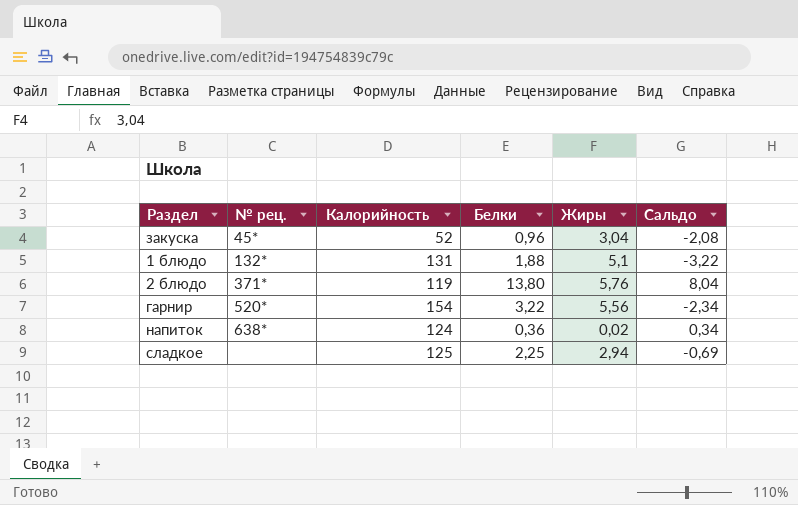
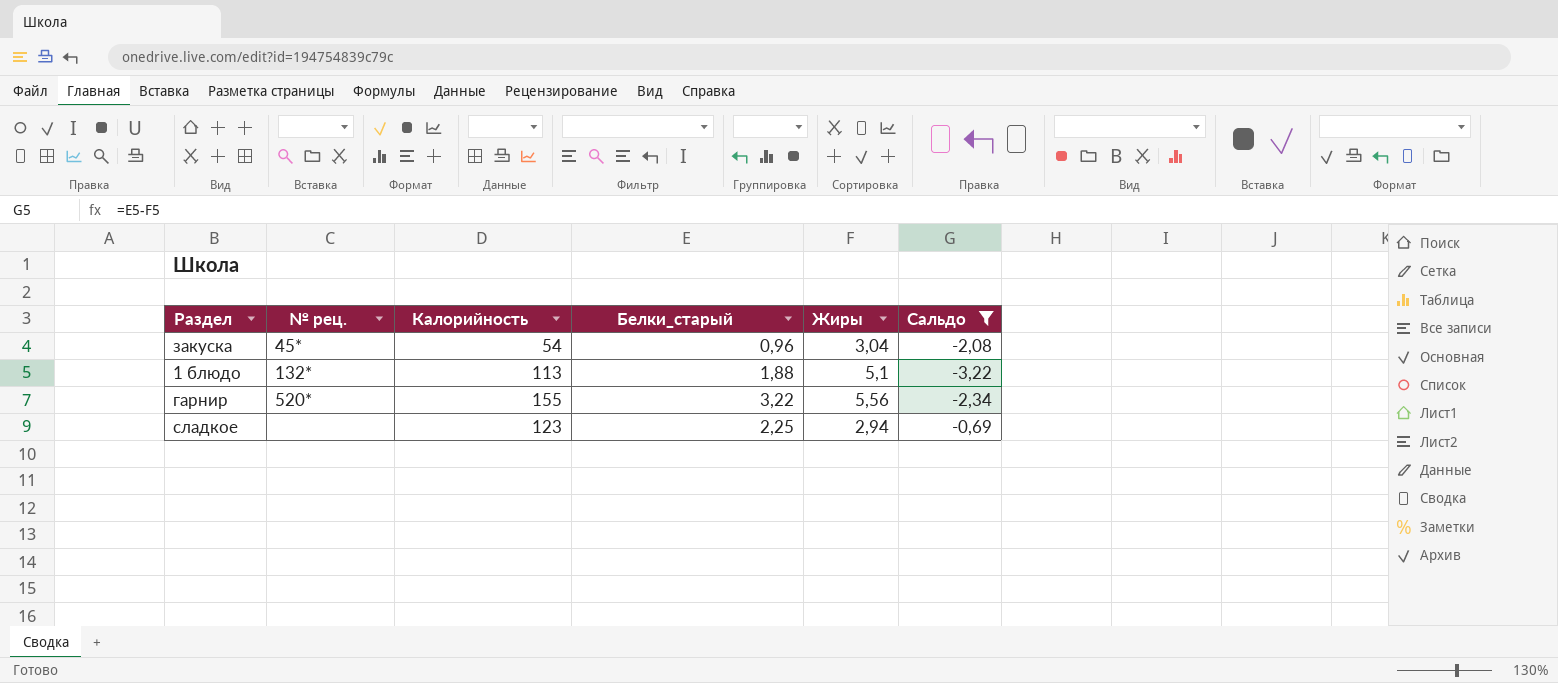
filter: none -> Сальдо <= -0,69
column name: Белки -> Белки_старый
закуска | Калорийность: 52 -> 54
1 блюдо | Калорийность: 131 -> 113
гарнир | Калорийность: 154 -> 155
сладкое | Калорийность: 125 -> 123

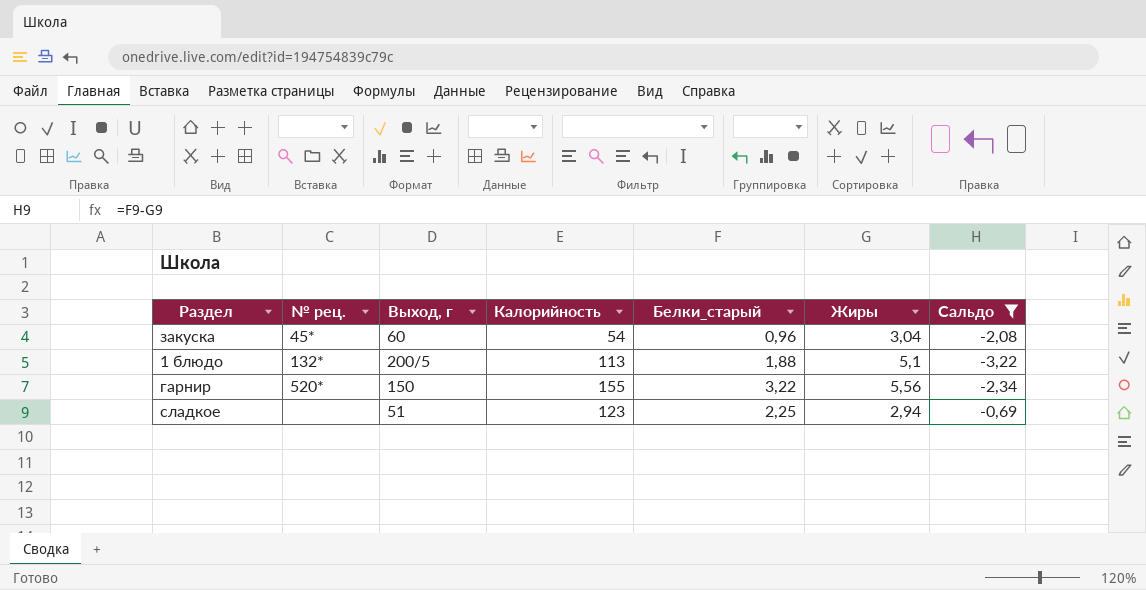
column Выход, г | position: none -> 3

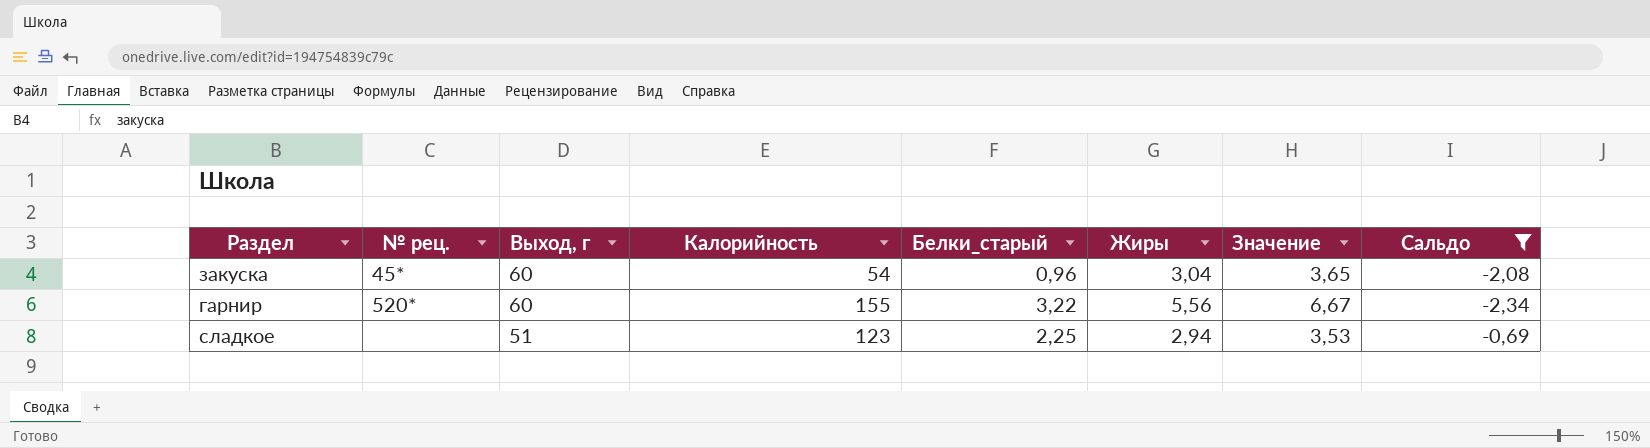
column Значение | formula: none -> [Жиры] * 1,2
row 1 блюдо: 132* | 200/5 | 113 | 1,88 | 5,1 | -3,22 -> none
гарнир | Выход, г: 150 -> 60

